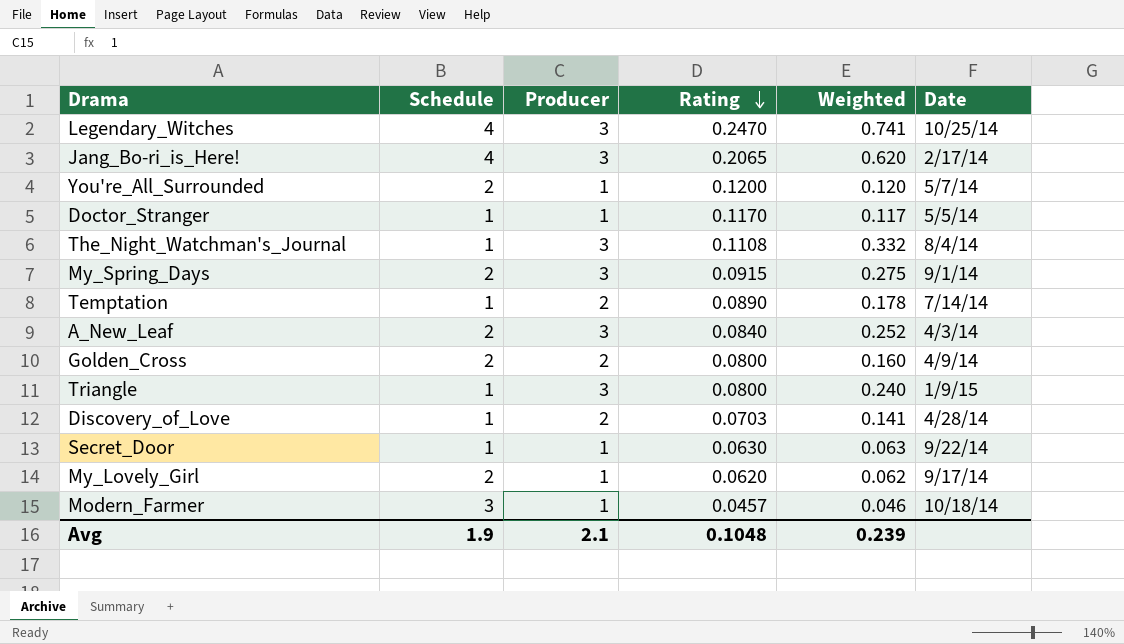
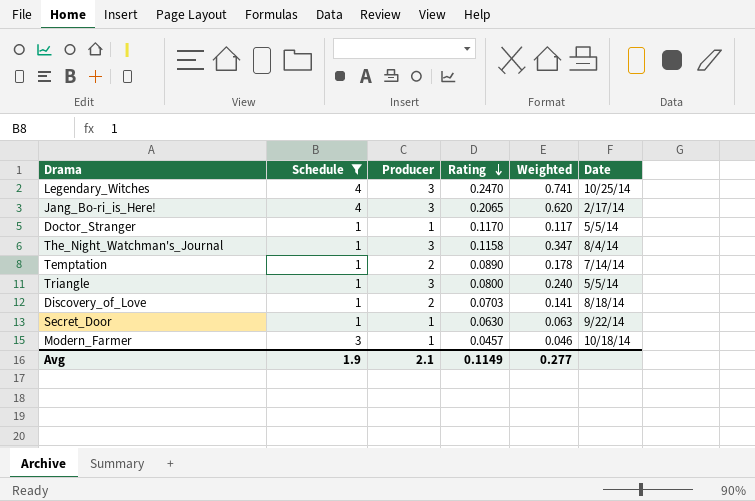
filter: none -> Schedule != 2
The_Night_Watchman's_Journal | Rating: 0.1108 -> 0.1158
The_Night_Watchman's_Journal | Weighted: 0.332 -> 0.347
Triangle | Date: 1/9/15 -> 5/5/14
Discovery_of_Love | Date: 4/28/14 -> 8/18/14
Avg | Rating: 0.1048 -> 0.1149
Avg | Weighted: 0.239 -> 0.277

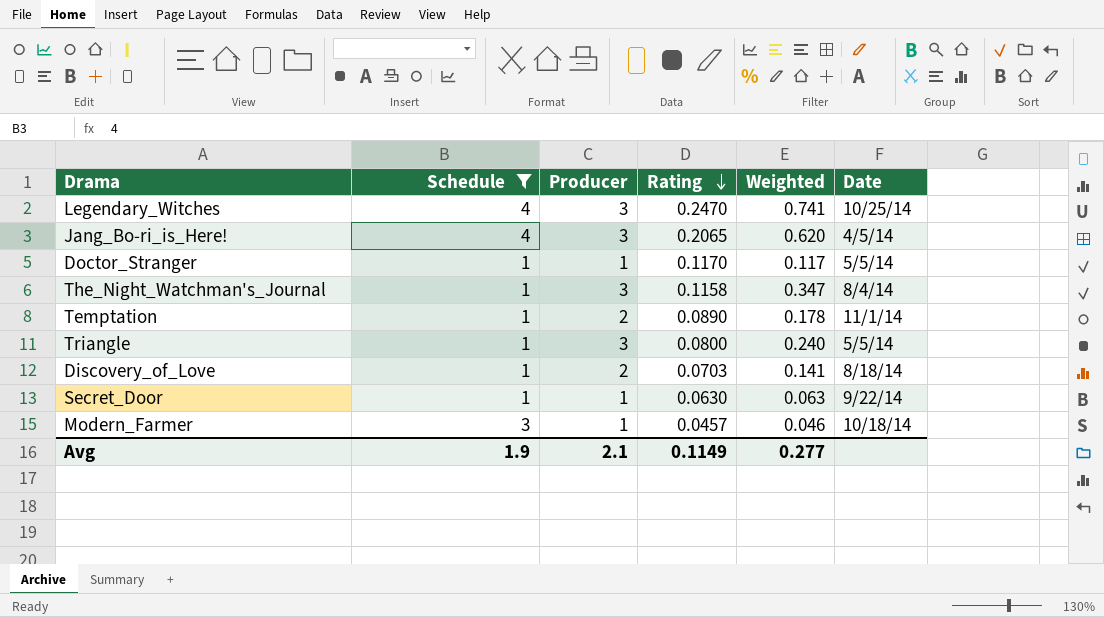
Jang_Bo-ri_is_Here! | Date: 2/17/14 -> 4/5/14
Temptation | Date: 7/14/14 -> 11/1/14

